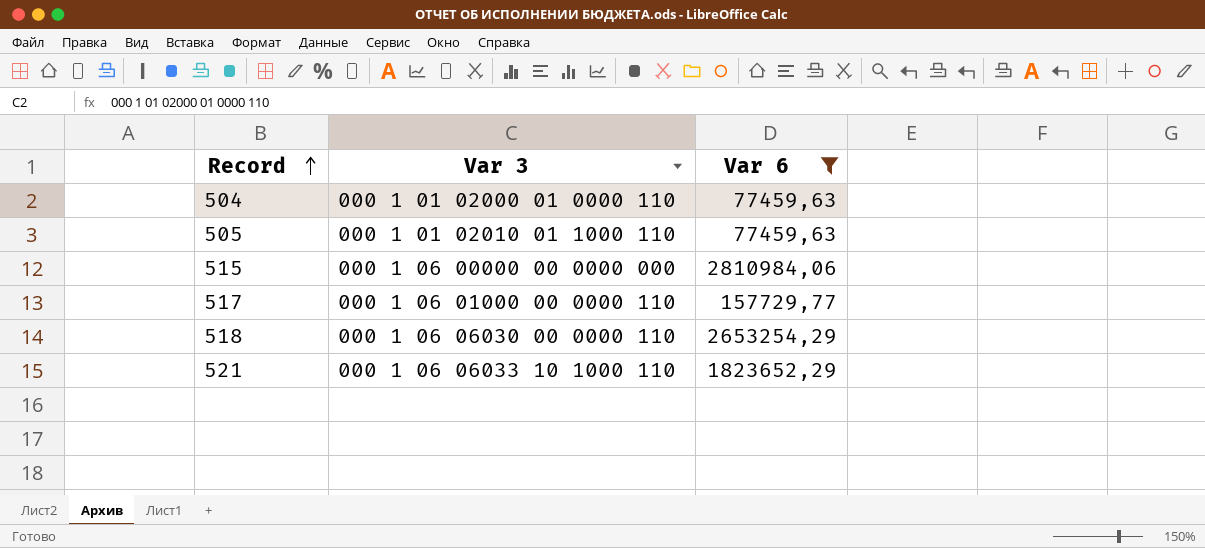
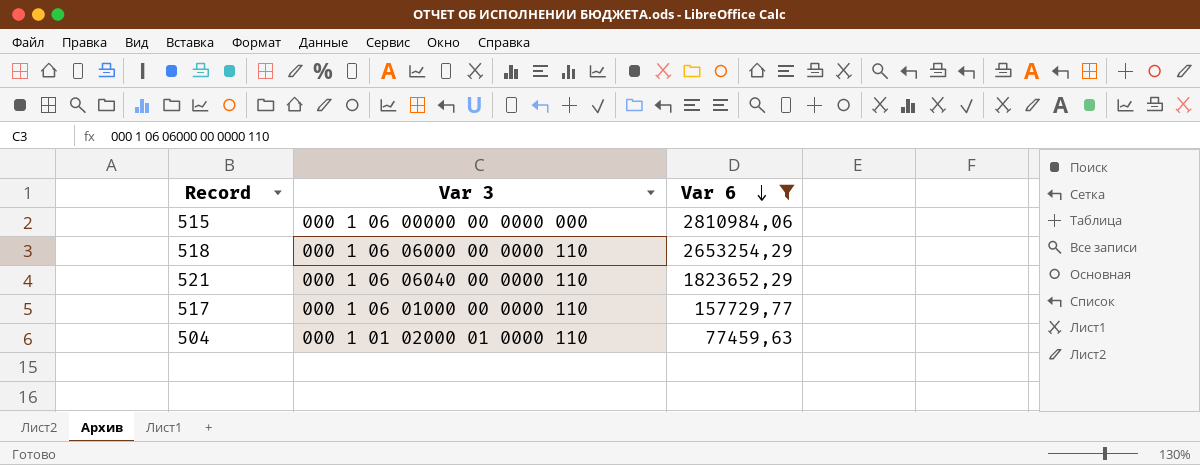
row order: Record ascending -> Var 6 descending
row 505: 000 1 01 02010 01 1000 110 | 77459,63 -> none
518 | Var 3: 000 1 06 06030 00 0000 110 -> 000 1 06 06000 00 0000 110
521 | Var 3: 000 1 06 06033 10 1000 110 -> 000 1 06 06040 00 0000 110

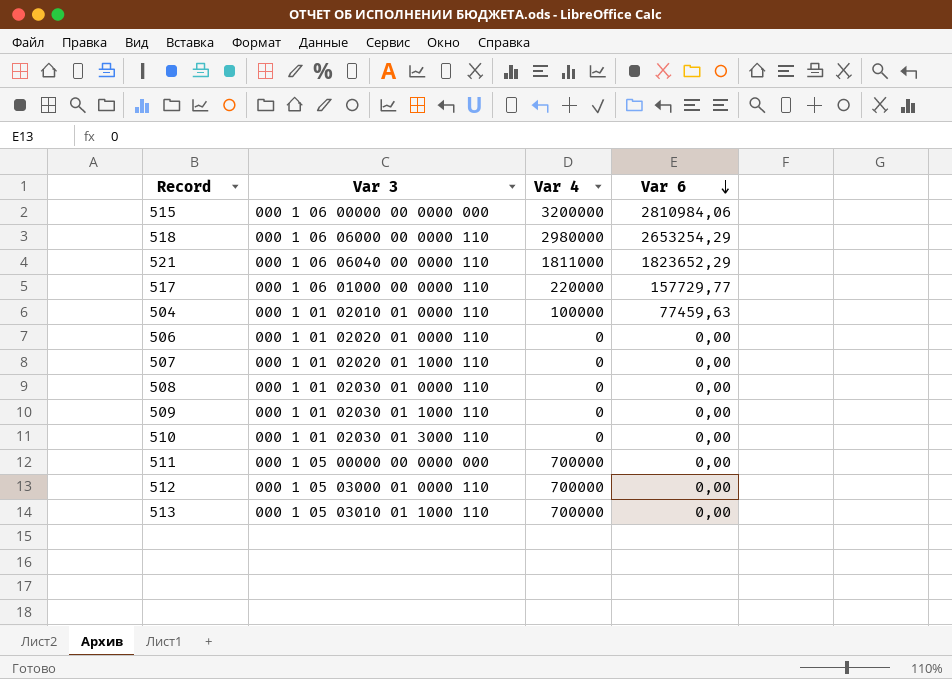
filter: Var 6 != 0,00 -> none
column Var 4 | position: none -> 3
504 | Var 3: 000 1 01 02000 01 0000 110 -> 000 1 01 02010 01 0000 110

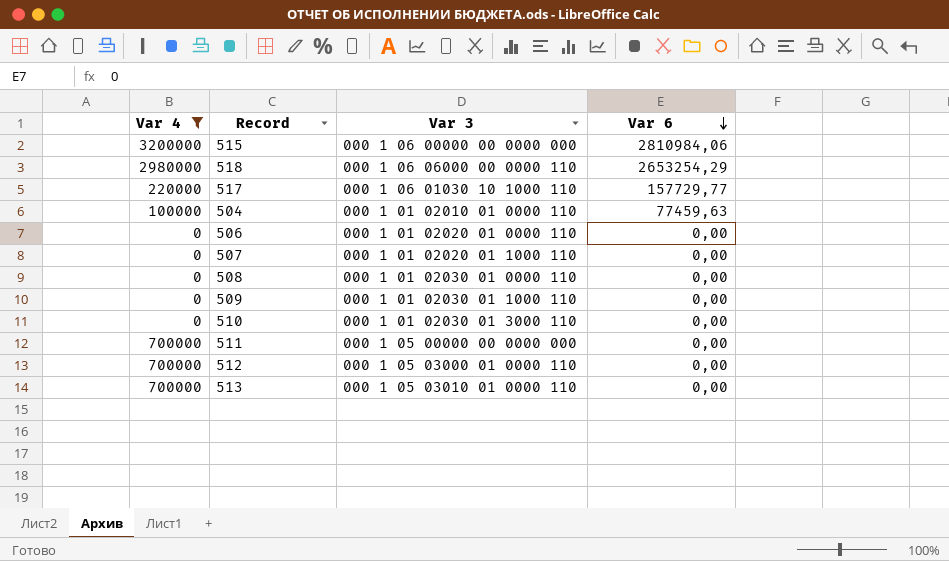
filter: none -> Var 4 != 1811000
column Var 4 | position: 3 -> 1
517 | Var 3: 000 1 06 01000 00 0000 110 -> 000 1 06 01030 10 1000 110
513 | Var 3: 000 1 05 03010 01 1000 110 -> 000 1 05 03010 01 0000 110

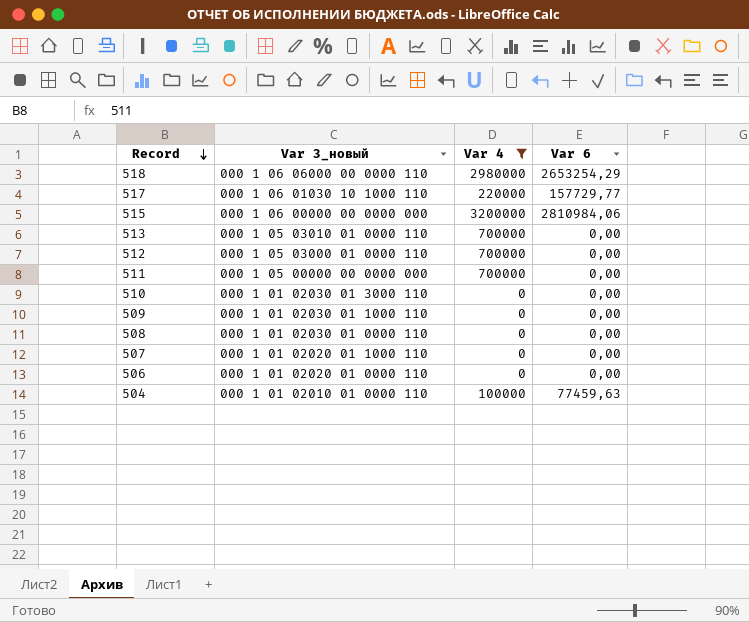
row order: Var 6 descending -> Record descending
column name: Var 3 -> Var 3_новый
column Var 4 | position: 1 -> 3

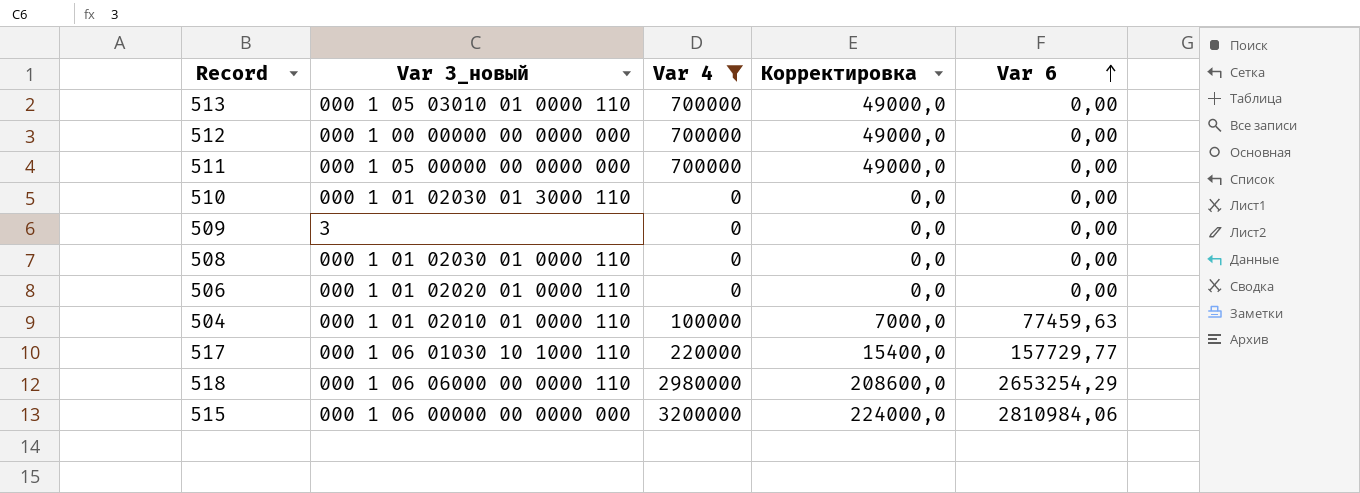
row order: Record descending -> Var 6 ascending
column Корректировка | formula: none -> [Var 4] * 0,07
row 507: 000 1 01 02020 01 1000 110 | 0 | 0,00 -> none
512 | Var 3_новый: 000 1 05 03000 01 0000 110 -> 000 1 00 00000 00 0000 000
509 | Var 3_новый: 000 1 01 02030 01 1000 110 -> 3

